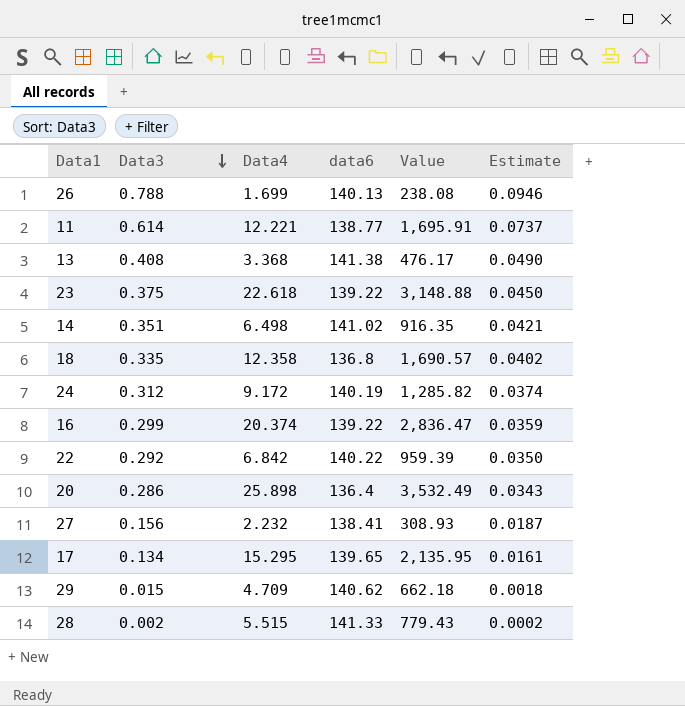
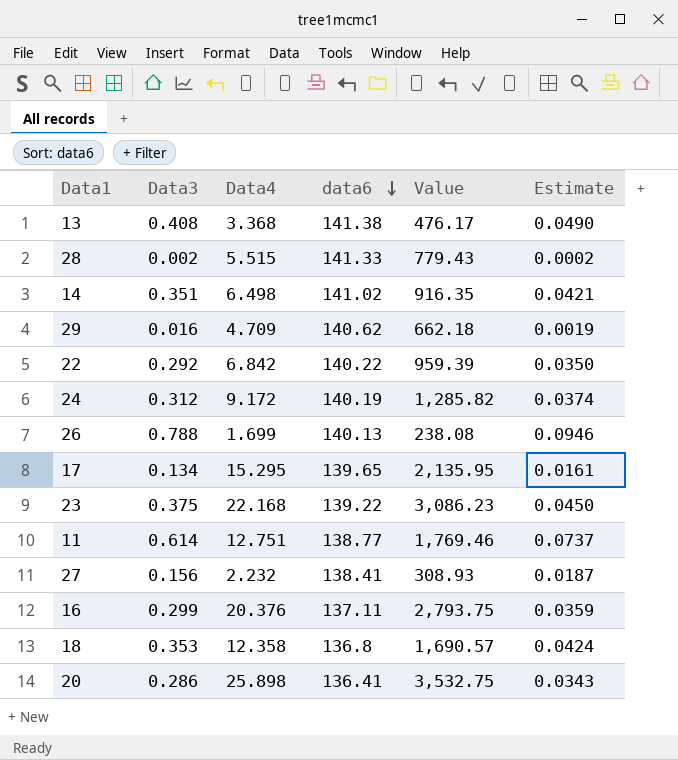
row order: Data3 descending -> data6 descending
29 | Data3: 0.015 -> 0.016
29 | Estimate: 0.0018 -> 0.0019
23 | Data4: 22.618 -> 22.168
23 | Value: 3,148.88 -> 3,086.23
11 | Data4: 12.221 -> 12.751
11 | Value: 1,695.91 -> 1,769.46
16 | Data4: 20.374 -> 20.376
16 | data6: 139.22 -> 137.11
16 | Value: 2,836.47 -> 2,793.75
18 | Data3: 0.335 -> 0.353
18 | Estimate: 0.0402 -> 0.0424
20 | data6: 136.4 -> 136.41
20 | Value: 3,532.49 -> 3,532.75

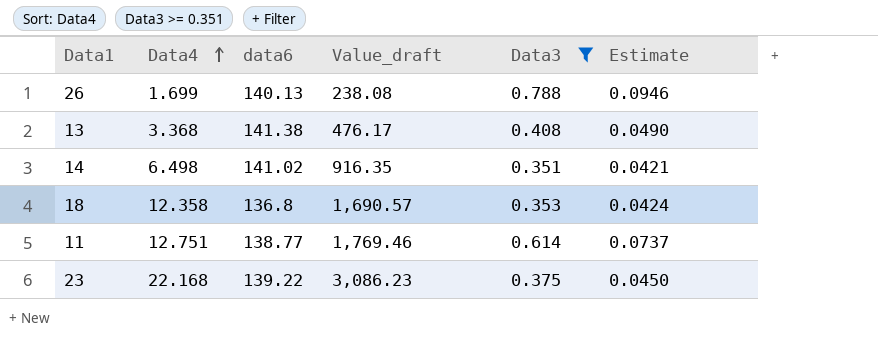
filter: none -> Data3 >= 0.351
row order: data6 descending -> Data4 ascending
column name: Value -> Value_draft
column Data3 | position: 2 -> 5

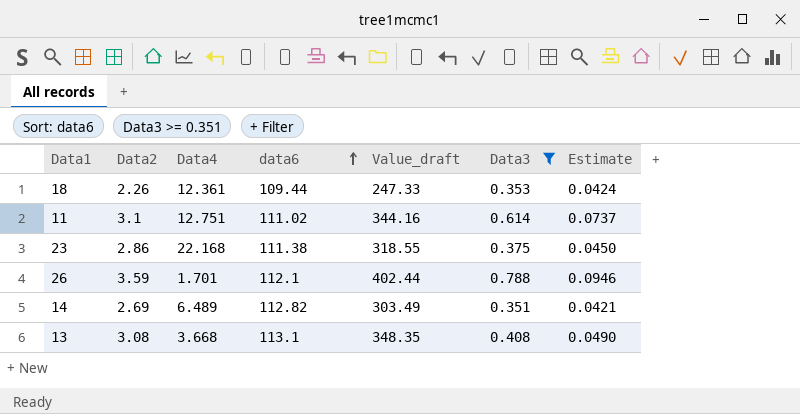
row order: Data4 ascending -> data6 ascending
column Data2 | position: none -> 2
column Value_draft | formula: [Data4] * [data6] -> [Data2] * [data6]
18 | Data4: 12.358 -> 12.361
18 | data6: 136.8 -> 109.44
11 | data6: 138.77 -> 111.02
23 | data6: 139.22 -> 111.38
26 | Data4: 1.699 -> 1.701
26 | data6: 140.13 -> 112.1
14 | Data4: 6.498 -> 6.489
14 | data6: 141.02 -> 112.82
13 | Data4: 3.368 -> 3.668
13 | data6: 141.38 -> 113.1

